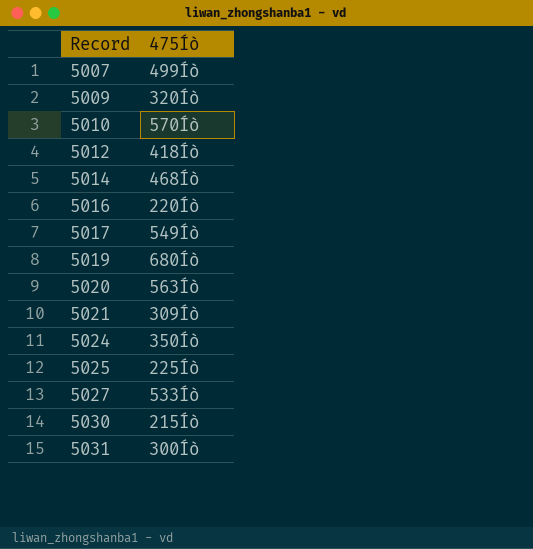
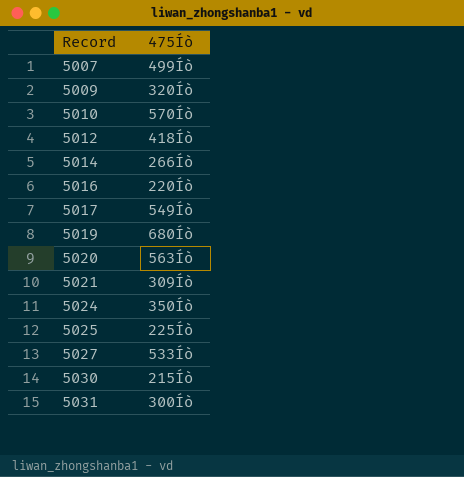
5014 | 475Íò: 468Íò -> 266Íò

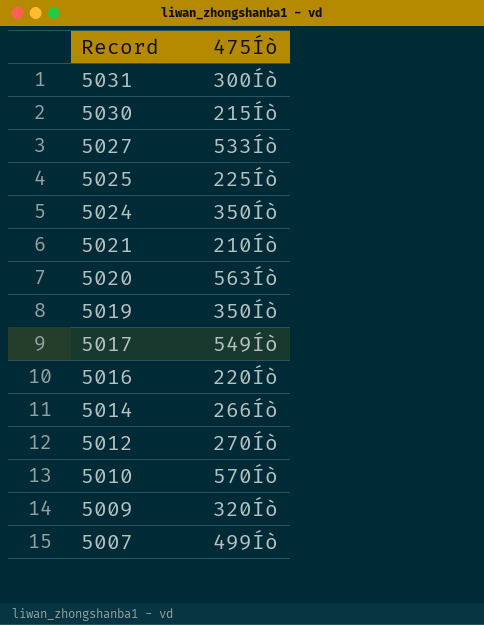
row order: Record ascending -> Record descending
5021 | 475Íò: 309Íò -> 210Íò
5019 | 475Íò: 680Íò -> 350Íò
5012 | 475Íò: 418Íò -> 270Íò

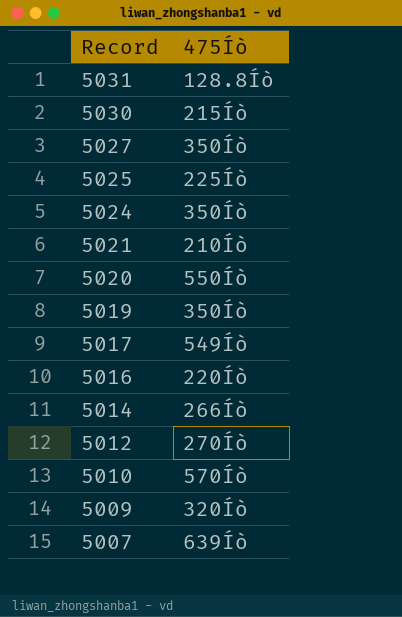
5031 | 475Íò: 300Íò -> 128.8Íò
5027 | 475Íò: 533Íò -> 350Íò
5020 | 475Íò: 563Íò -> 550Íò
5007 | 475Íò: 499Íò -> 639Íò

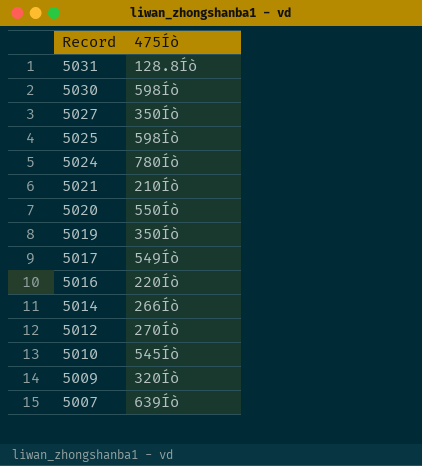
5030 | 475Íò: 215Íò -> 598Íò
5025 | 475Íò: 225Íò -> 598Íò
5024 | 475Íò: 350Íò -> 780Íò
5010 | 475Íò: 570Íò -> 545Íò

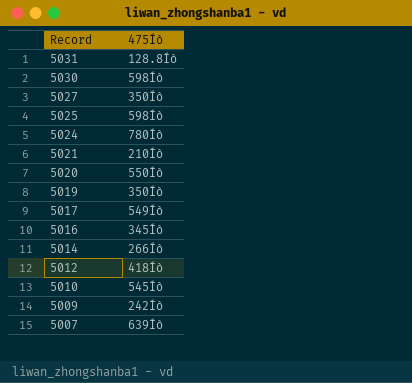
5016 | 475Íò: 220Íò -> 345Íò
5012 | 475Íò: 270Íò -> 418Íò
5009 | 475Íò: 320Íò -> 242Íò

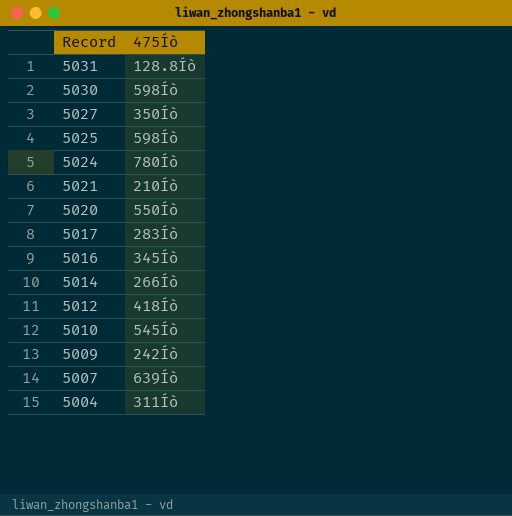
row 5019: 350Íò -> none
5017 | 475Íò: 549Íò -> 283Íò
row 5004: none -> 311Íò

